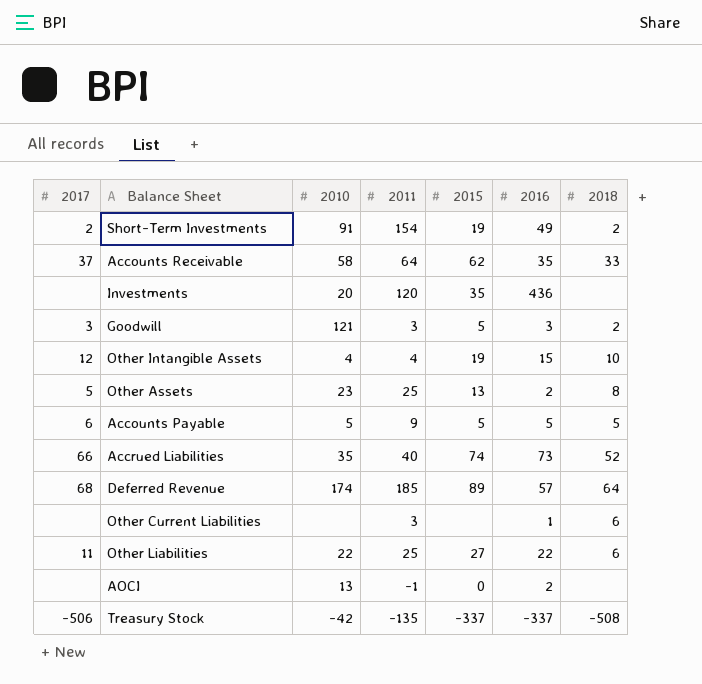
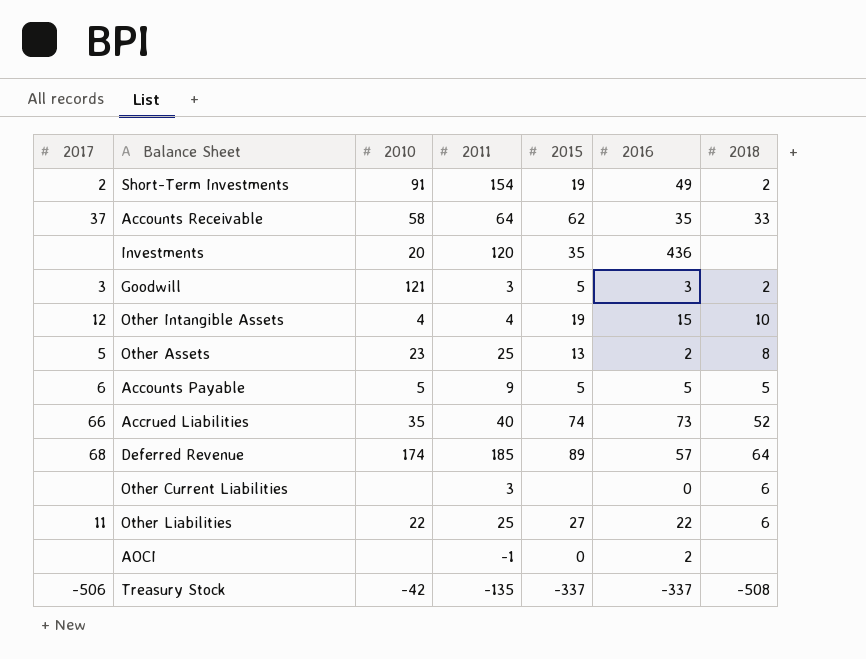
Other Current Liabilities | 2016: 1 -> 0
AOCI | 2010: 13 -> none

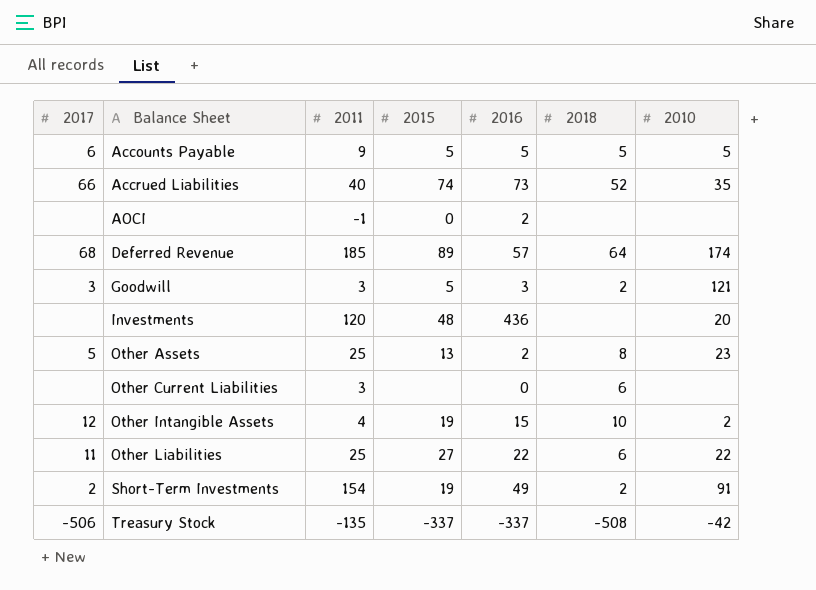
row order: none -> Balance Sheet ascending
column 2010 | position: 3 -> 7
row Accounts Receivable: 37 | 58 | 64 | 62 | 35 | 33 -> none
Investments | 2015: 35 -> 48
Other Intangible Assets | 2010: 4 -> 2

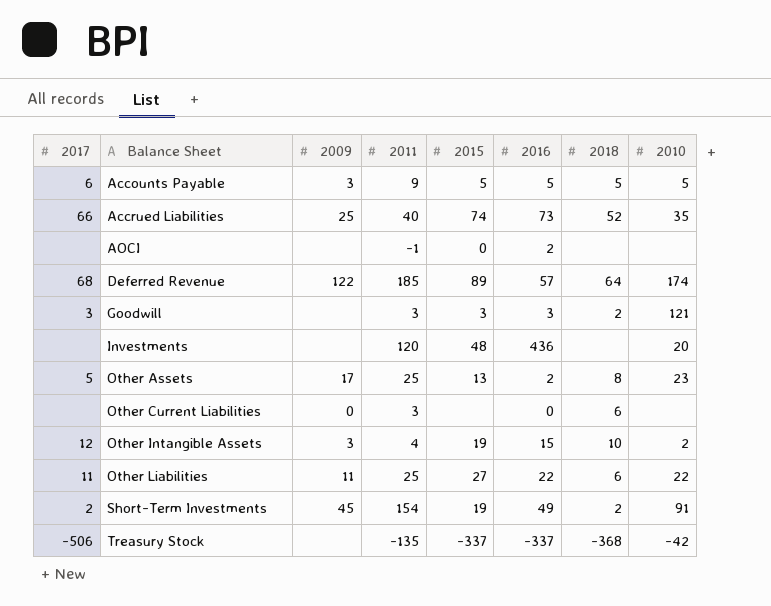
column 2009 | position: none -> 3
Goodwill | 2015: 5 -> 3
Treasury Stock | 2018: -508 -> -368

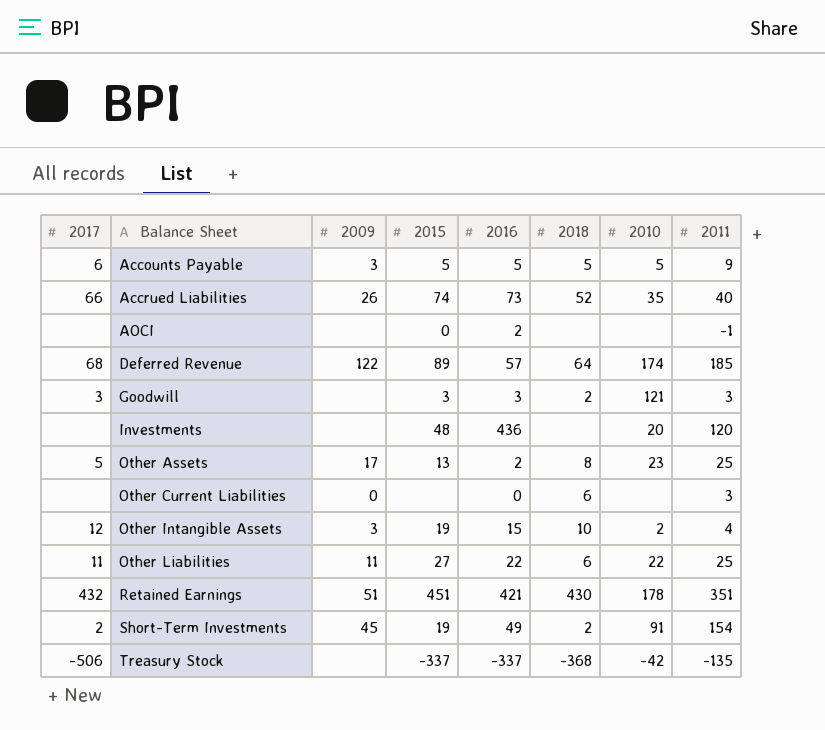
column 2011 | position: 4 -> 8
Accrued Liabilities | 2009: 25 -> 26
row Retained Earnings: none -> 432 | 51 | 451 | 421 | 430 | 178 | 351

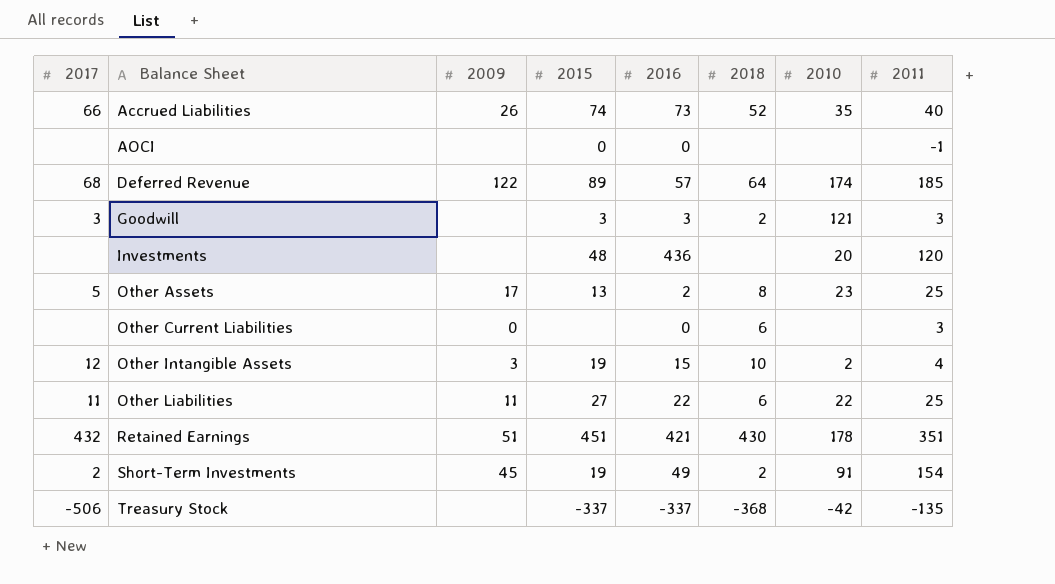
row Accounts Payable: 6 | 3 | 5 | 5 | 5 | 5 | 9 -> none
AOCI | 2016: 2 -> 0

